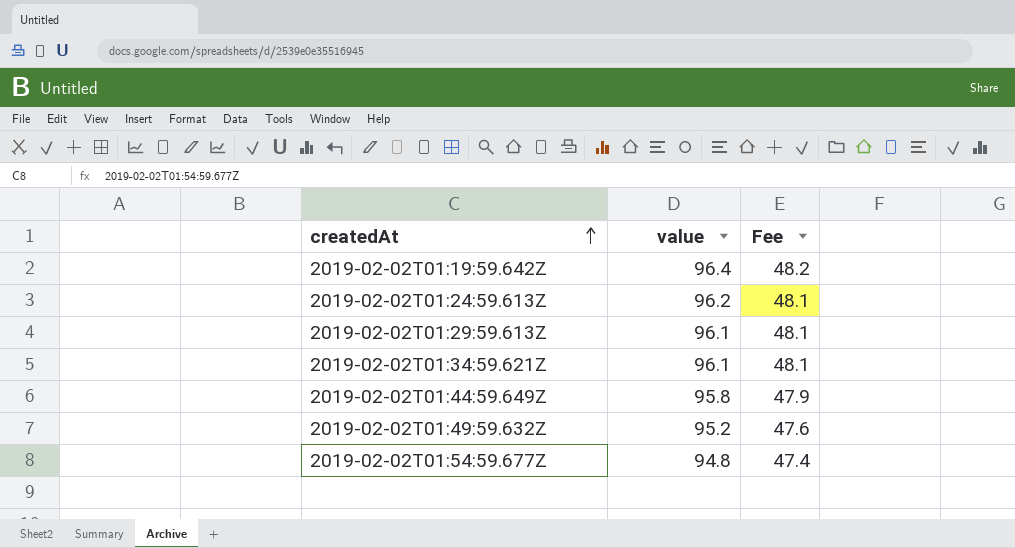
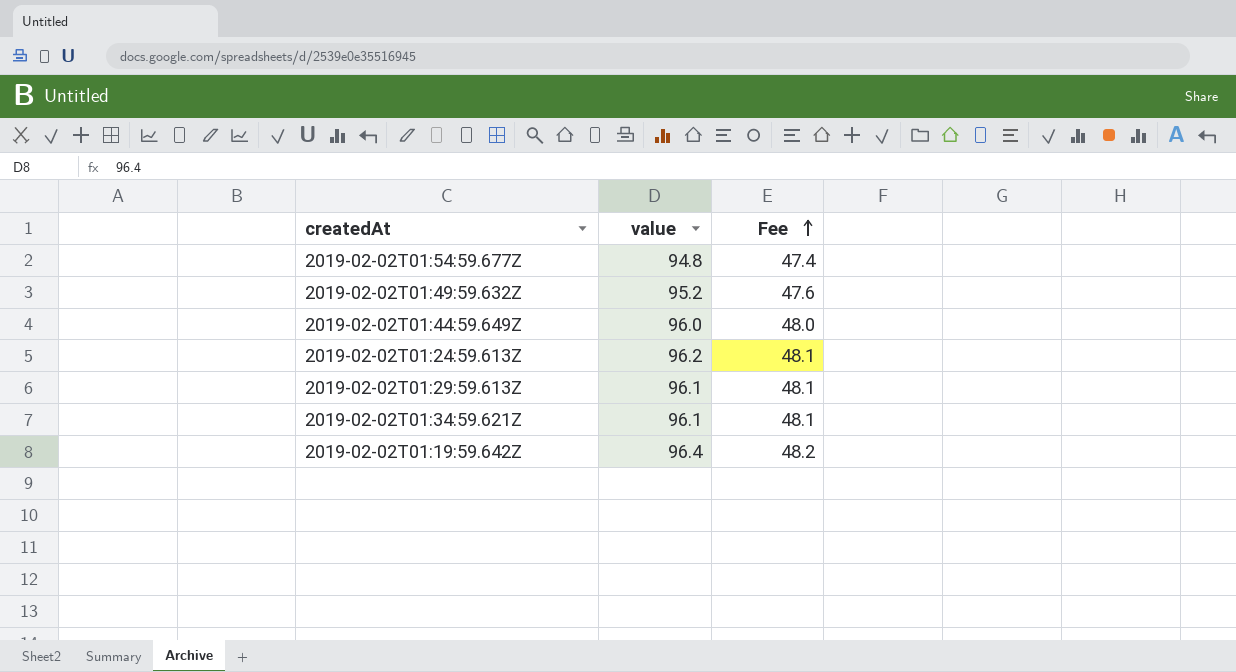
row order: createdAt ascending -> Fee ascending
2019-02-02T01:44:59.649Z | value: 95.8 -> 96.0
2019-02-02T01:44:59.649Z | Fee: 47.9 -> 48.0

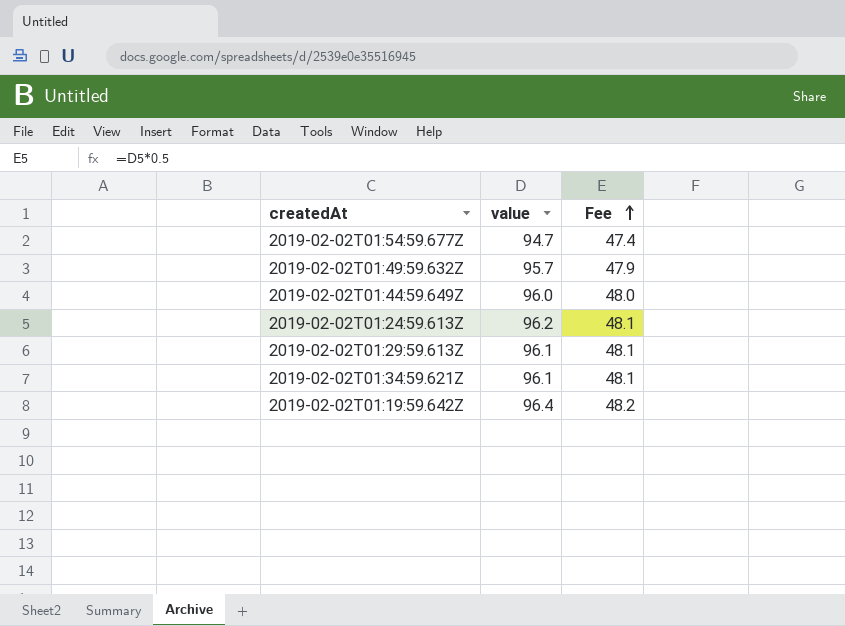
2019-02-02T01:54:59.677Z | value: 94.8 -> 94.7
2019-02-02T01:49:59.632Z | value: 95.2 -> 95.7
2019-02-02T01:49:59.632Z | Fee: 47.6 -> 47.9

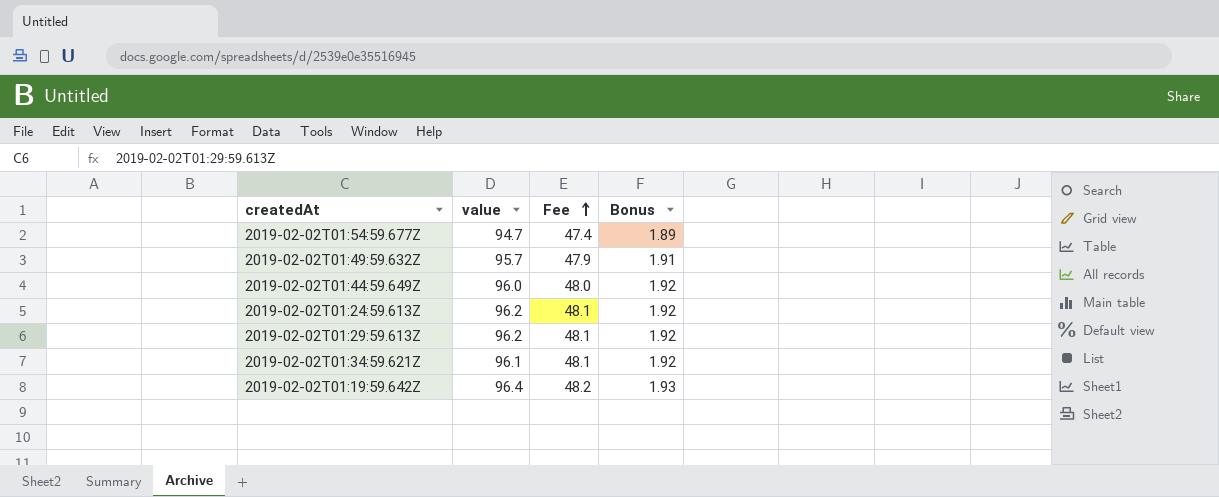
column Bonus | formula: none -> [value] * 0.02
2019-02-02T01:29:59.613Z | value: 96.1 -> 96.2

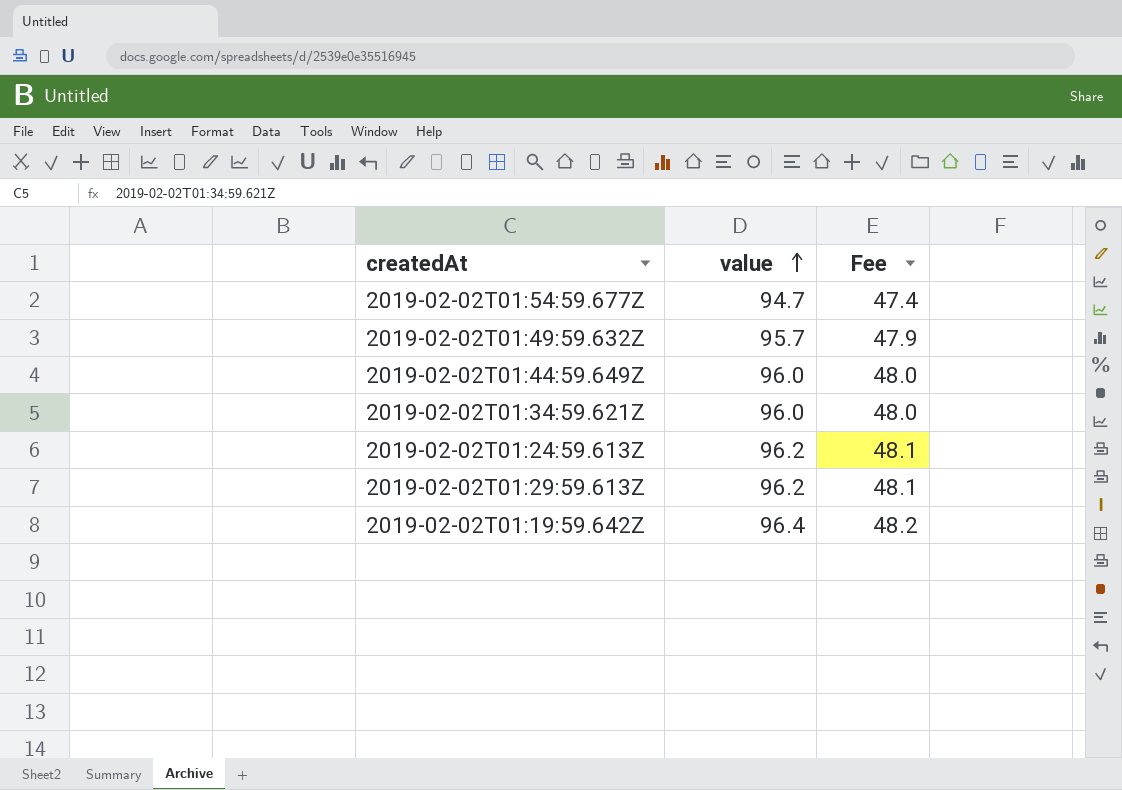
row order: Fee ascending -> value ascending
column Bonus | formula: [value] * 0.02 -> none
2019-02-02T01:34:59.621Z | value: 96.1 -> 96.0
2019-02-02T01:34:59.621Z | Fee: 48.1 -> 48.0

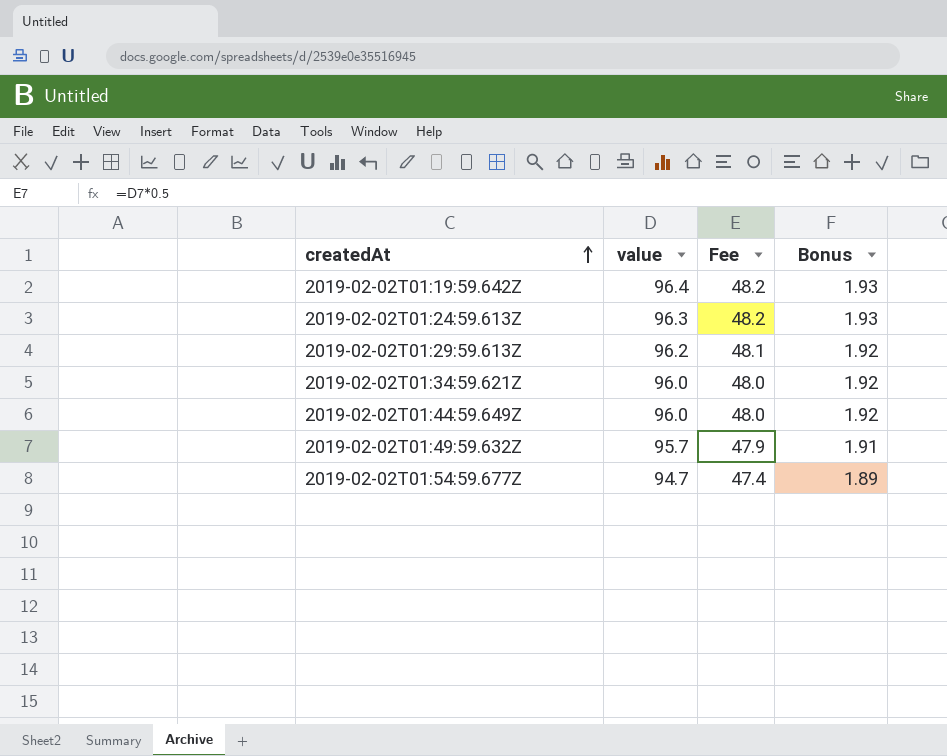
row order: value ascending -> createdAt ascending
column Bonus | formula: none -> [value] * 0.02
2019-02-02T01:24:59.613Z | value: 96.2 -> 96.3
2019-02-02T01:24:59.613Z | Fee: 48.1 -> 48.2

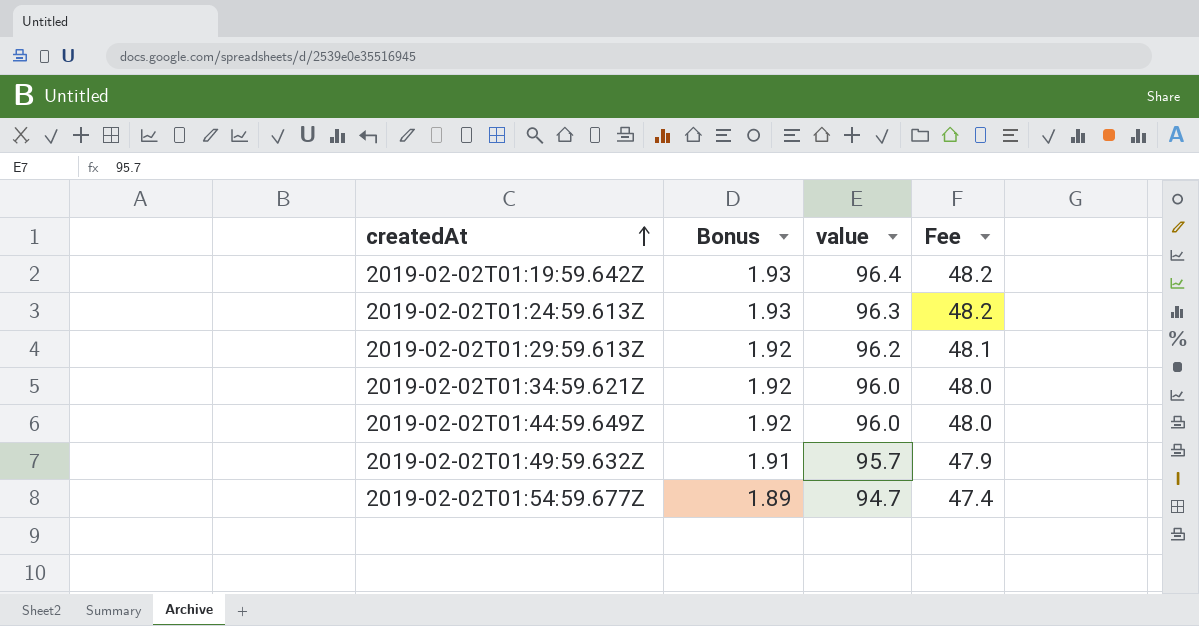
column Bonus | position: 4 -> 2

